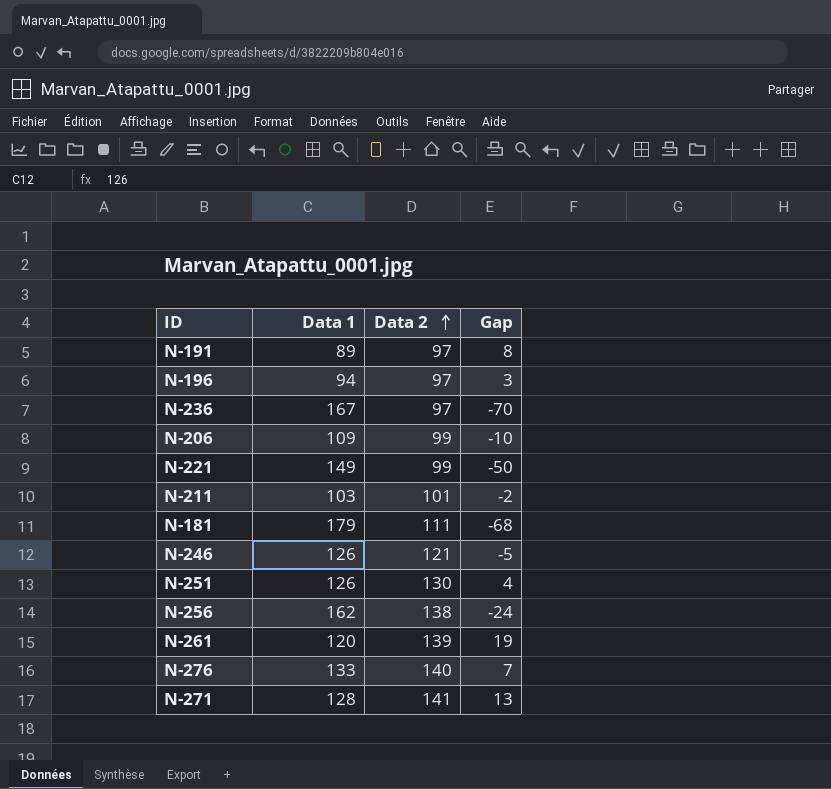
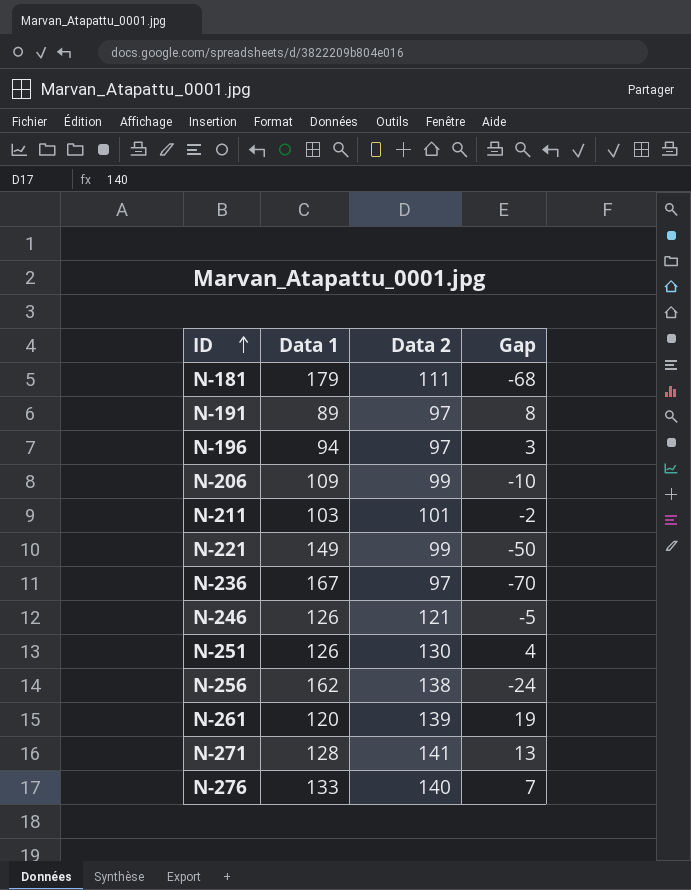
row order: Data 2 ascending -> ID ascending

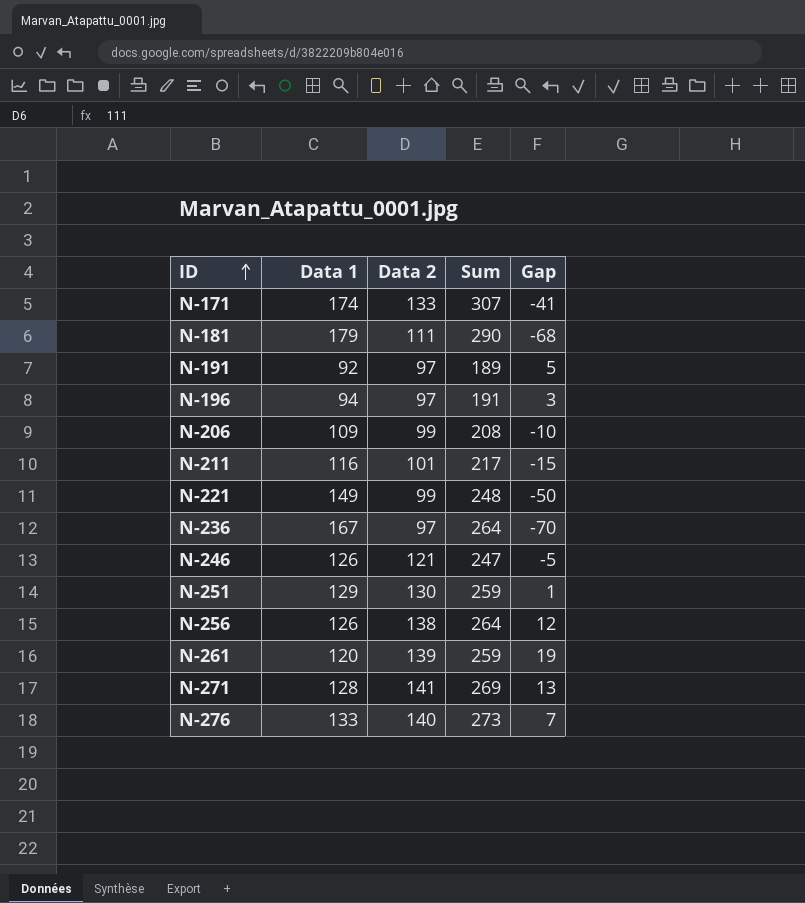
column Sum | formula: none -> [Data 1] + [Data 2]
row N-171: none -> 174 | 133 | 307 | -41
N-191 | Data 1: 89 -> 92
N-191 | Gap: 8 -> 5
N-211 | Data 1: 103 -> 116
N-211 | Gap: -2 -> -15
N-251 | Data 1: 126 -> 129
N-251 | Gap: 4 -> 1
N-256 | Data 1: 162 -> 126
N-256 | Gap: -24 -> 12

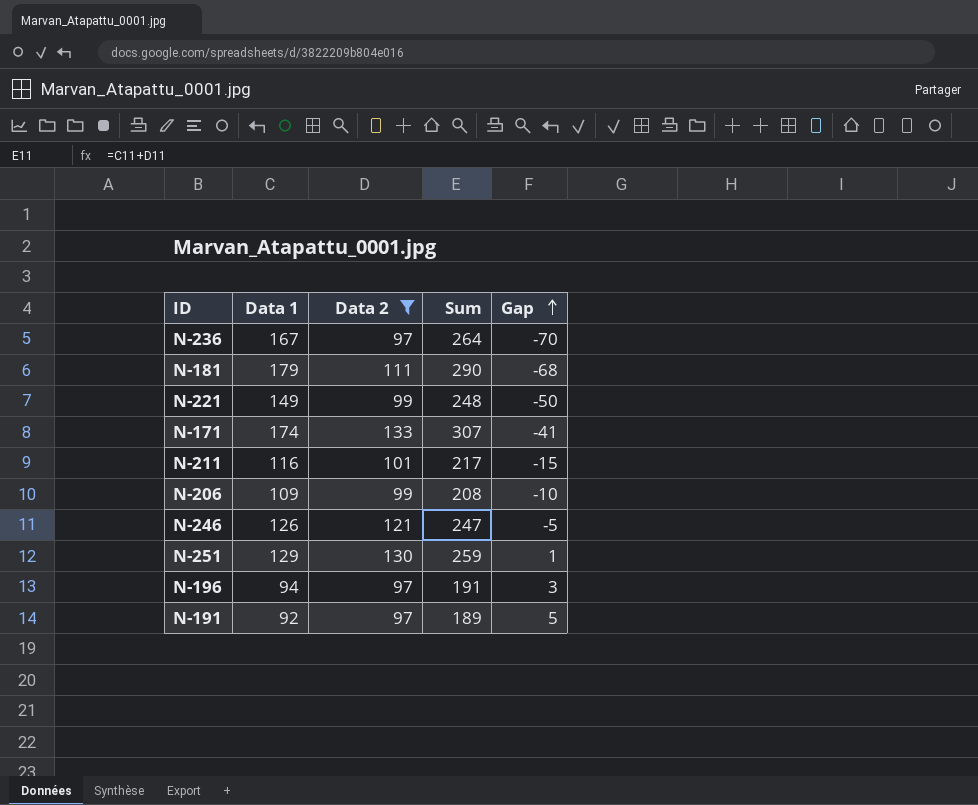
filter: none -> Data 2 <= 133
row order: ID ascending -> Gap ascending

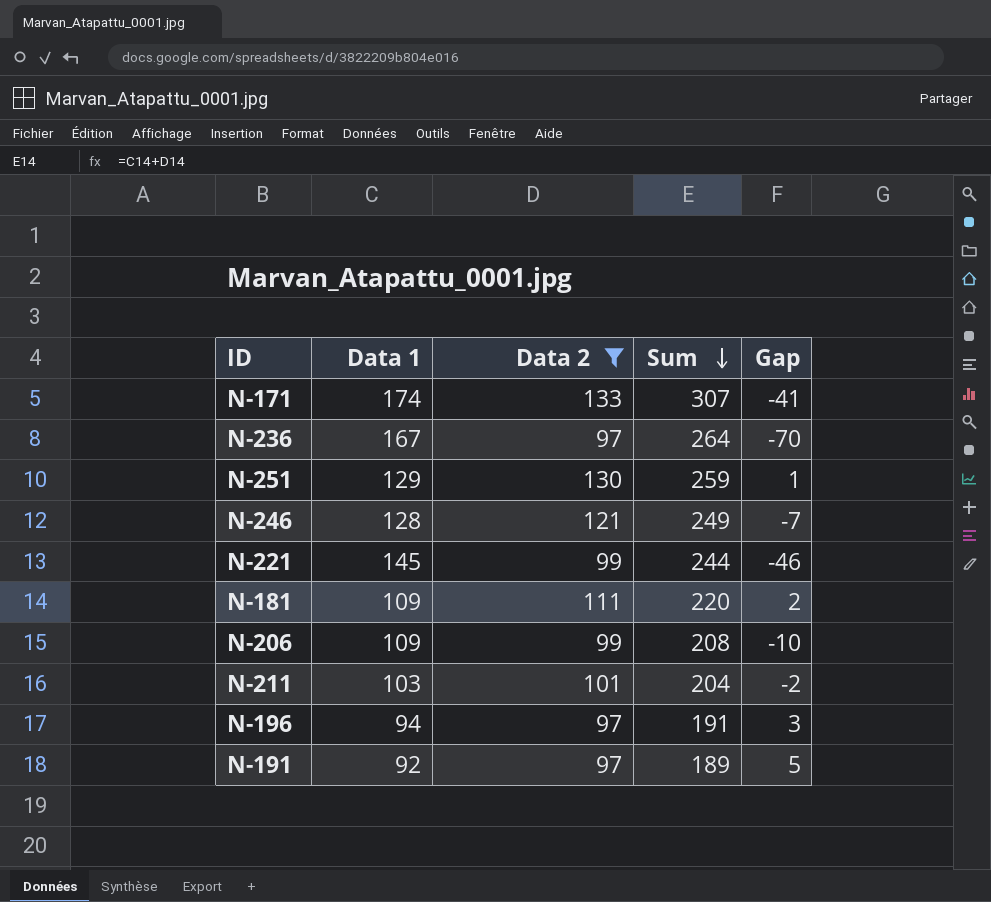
row order: Gap ascending -> Sum descending
N-246 | Data 1: 126 -> 128
N-246 | Sum: 247 -> 249
N-246 | Gap: -5 -> -7
N-221 | Data 1: 149 -> 145
N-221 | Sum: 248 -> 244
N-221 | Gap: -50 -> -46
N-181 | Data 1: 179 -> 109
N-181 | Sum: 290 -> 220
N-181 | Gap: -68 -> 2
N-211 | Data 1: 116 -> 103
N-211 | Sum: 217 -> 204
N-211 | Gap: -15 -> -2

